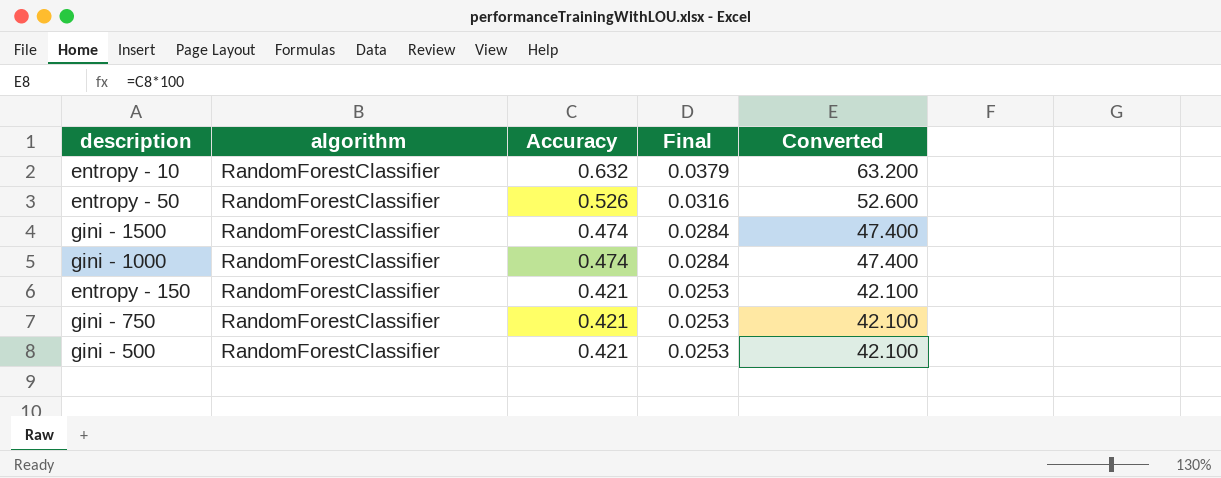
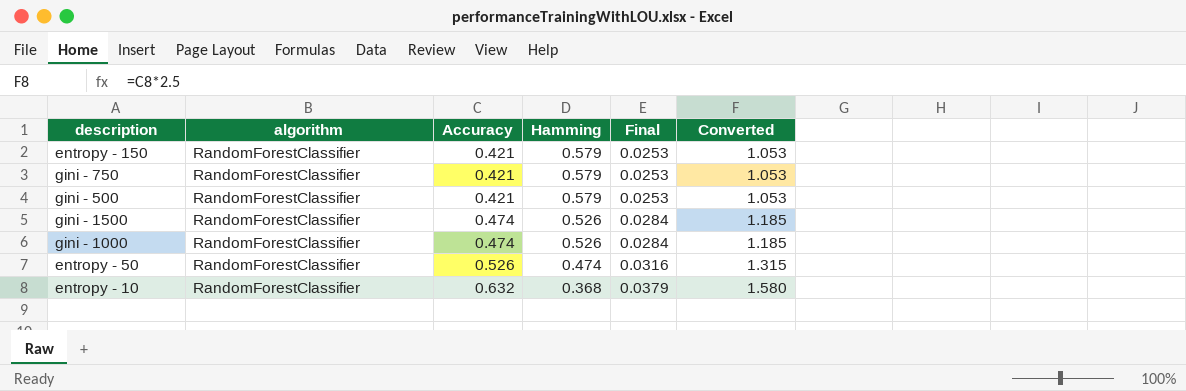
row order: Accuracy descending -> Accuracy ascending
column Hamming | position: none -> 4
column Converted | formula: [Accuracy] * 100 -> [Accuracy] * 2.5

